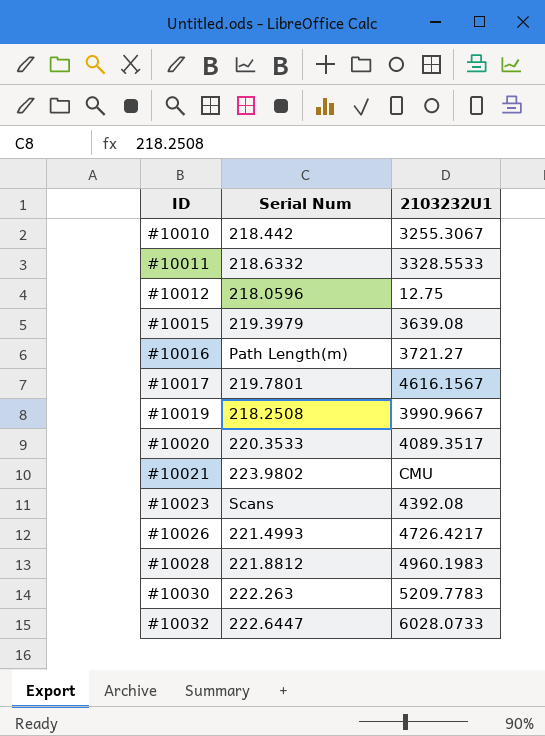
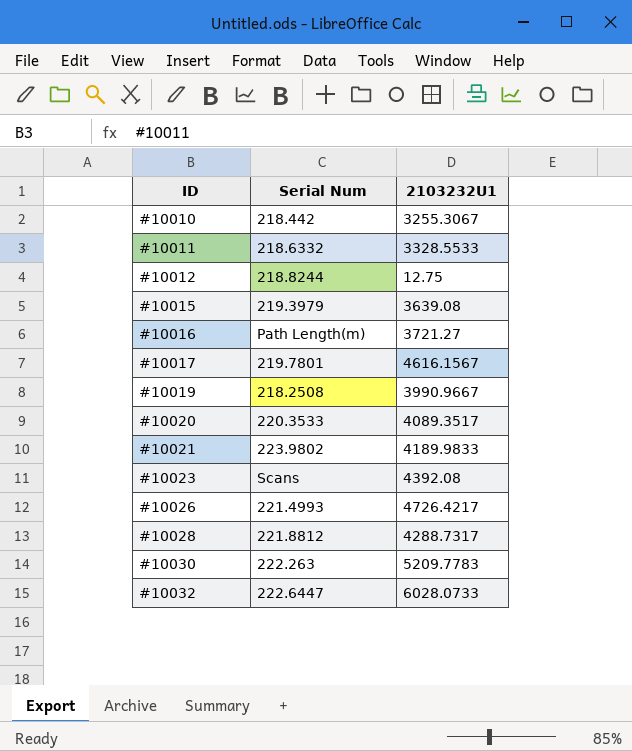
#10012 | Serial Num: 218.0596 -> 218.8244
#10021 | 2103232U1: CMU -> 4189.9833
#10028 | 2103232U1: 4960.1983 -> 4288.7317

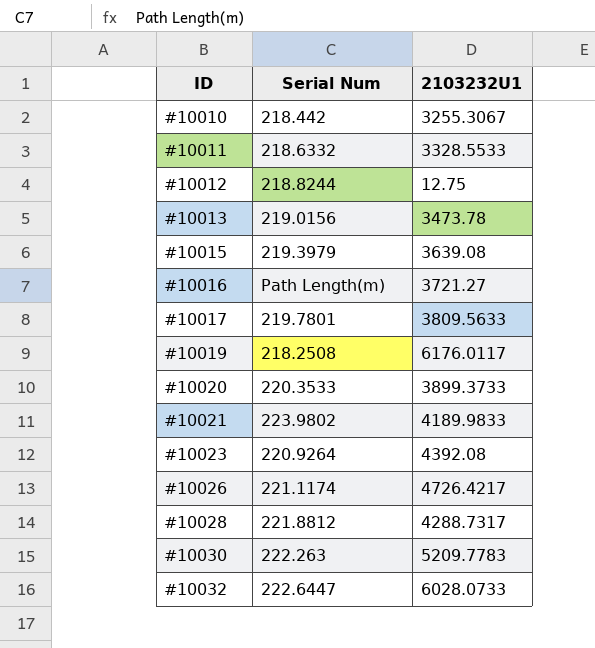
row #10013: none -> 219.0156 | 3473.78
#10017 | 2103232U1: 4616.1567 -> 3809.5633
#10019 | 2103232U1: 3990.9667 -> 6176.0117
#10020 | 2103232U1: 4089.3517 -> 3899.3733
#10023 | Serial Num: Scans -> 220.9264
#10026 | Serial Num: 221.4993 -> 221.1174

